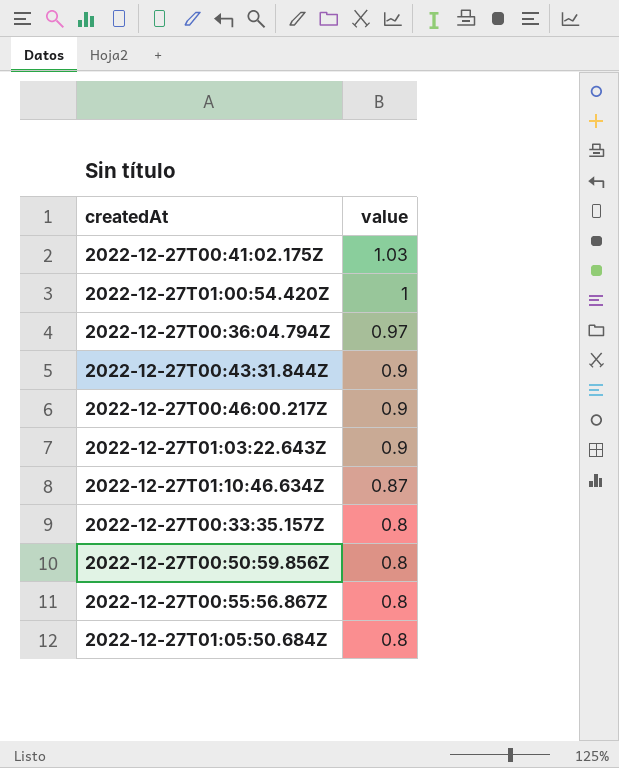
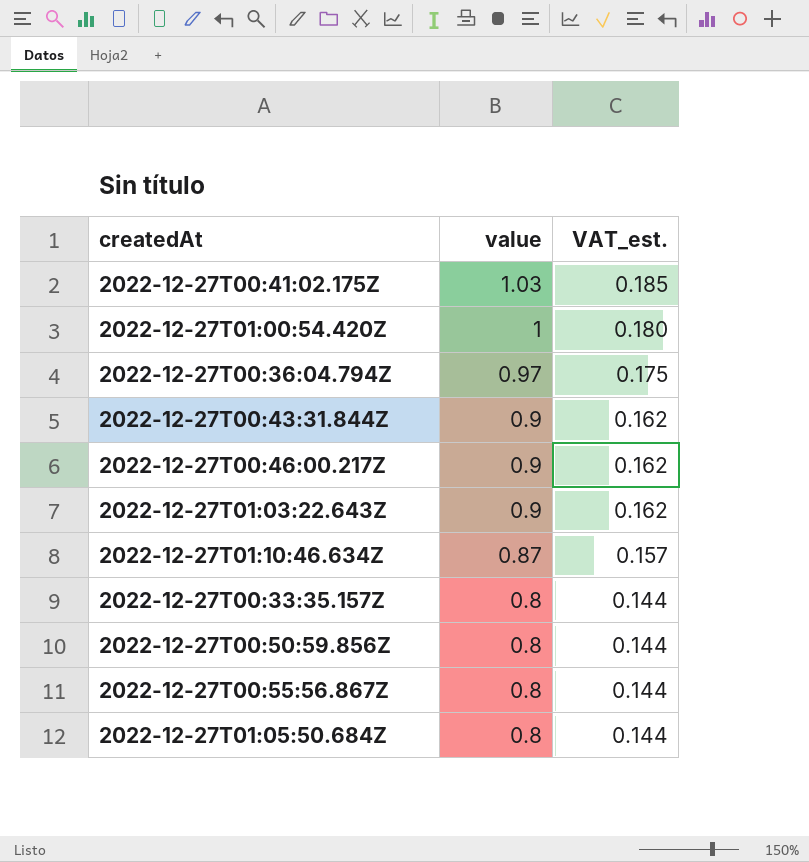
column VAT_est. | formula: none -> [value] * 0.18

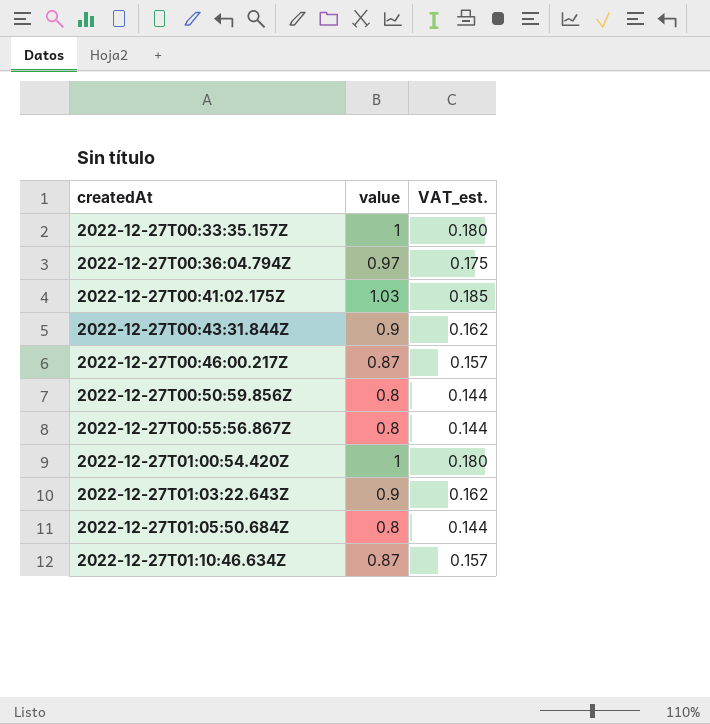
row order: value descending -> createdAt ascending
2022-12-27T00:33:35.157Z | value: 0.8 -> 1
2022-12-27T00:33:35.157Z | VAT_est.: 0.144 -> 0.180
2022-12-27T00:46:00.217Z | value: 0.9 -> 0.87
2022-12-27T00:46:00.217Z | VAT_est.: 0.162 -> 0.157

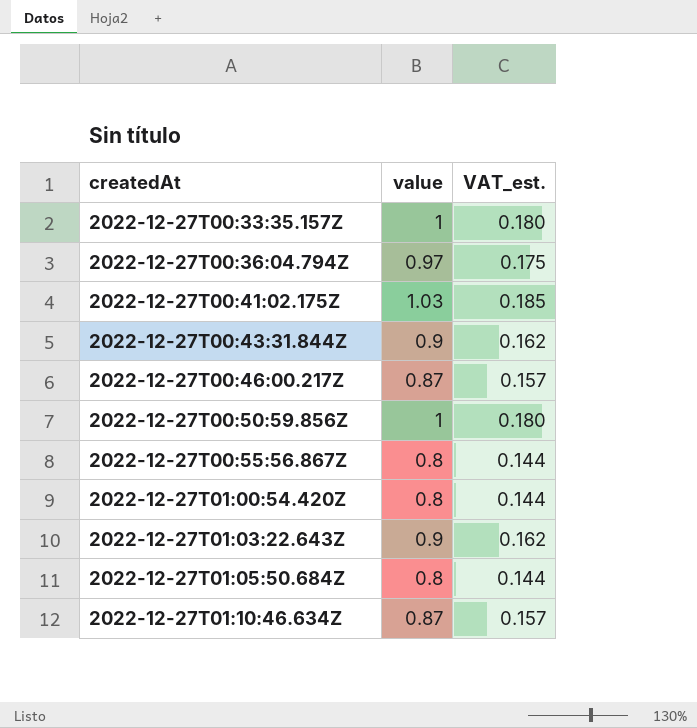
2022-12-27T00:50:59.856Z | value: 0.8 -> 1
2022-12-27T00:50:59.856Z | VAT_est.: 0.144 -> 0.180
2022-12-27T01:00:54.420Z | value: 1 -> 0.8
2022-12-27T01:00:54.420Z | VAT_est.: 0.180 -> 0.144

